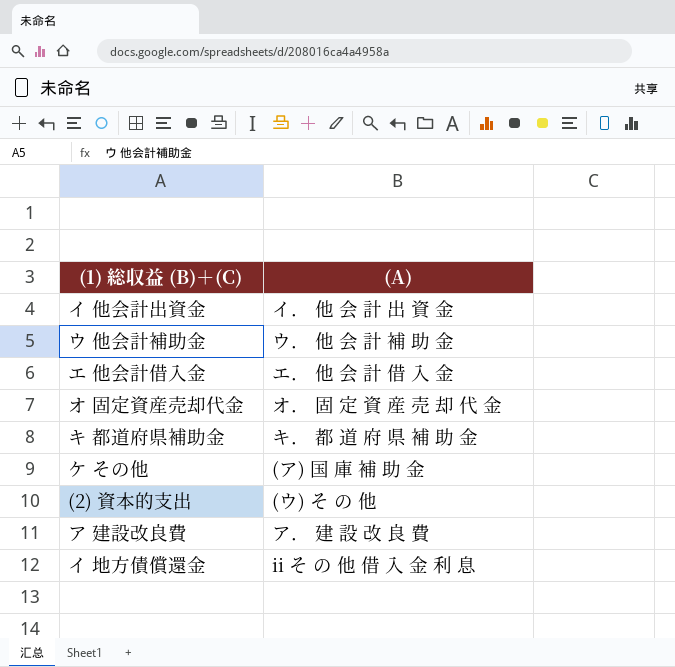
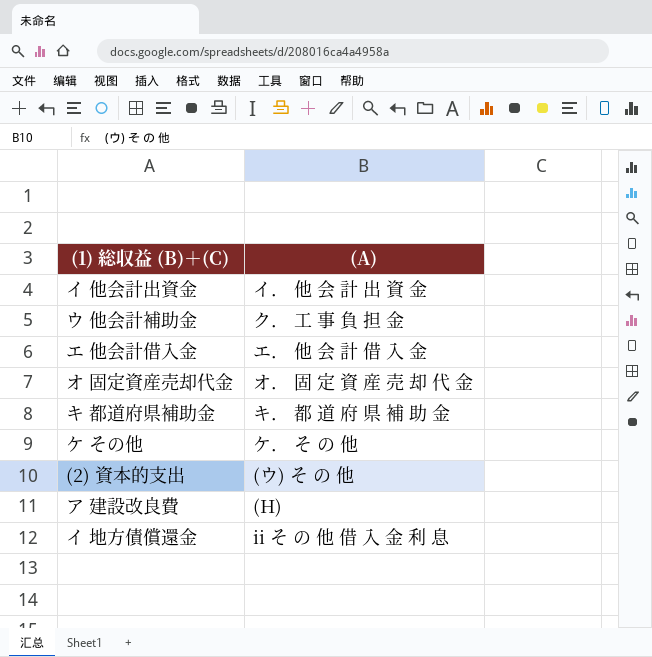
ウ 他会計補助金 | (A): ウ． 他 会 計 補 助 金 -> ク． 工 事 負 担 金
ケ その他 | (A): (ア) 国 庫 補 助 金 -> ケ． そ の 他
ア 建設改良費 | (A): ア． 建 設 改 良 費 -> (H)

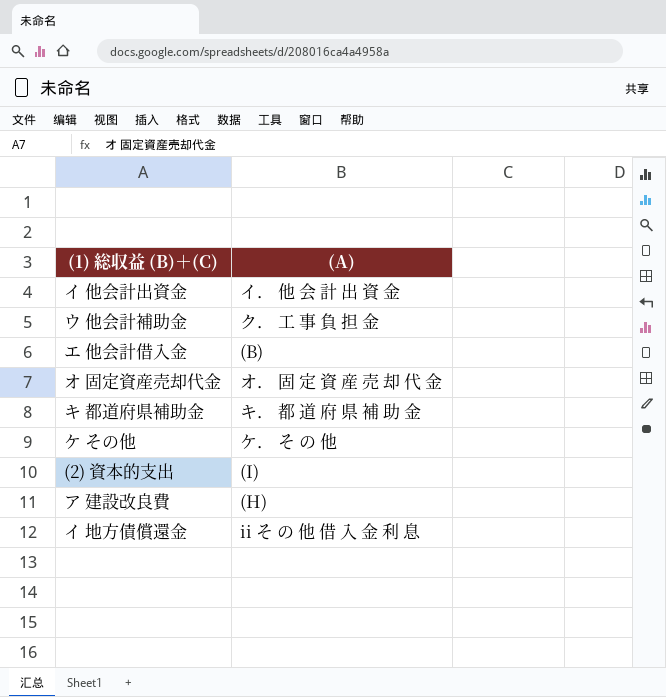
エ 他会計借入金 | (A): エ． 他 会 計 借 入 金 -> (B)
(2) 資本的支出 | (A): (ウ) そ の 他 -> (I)

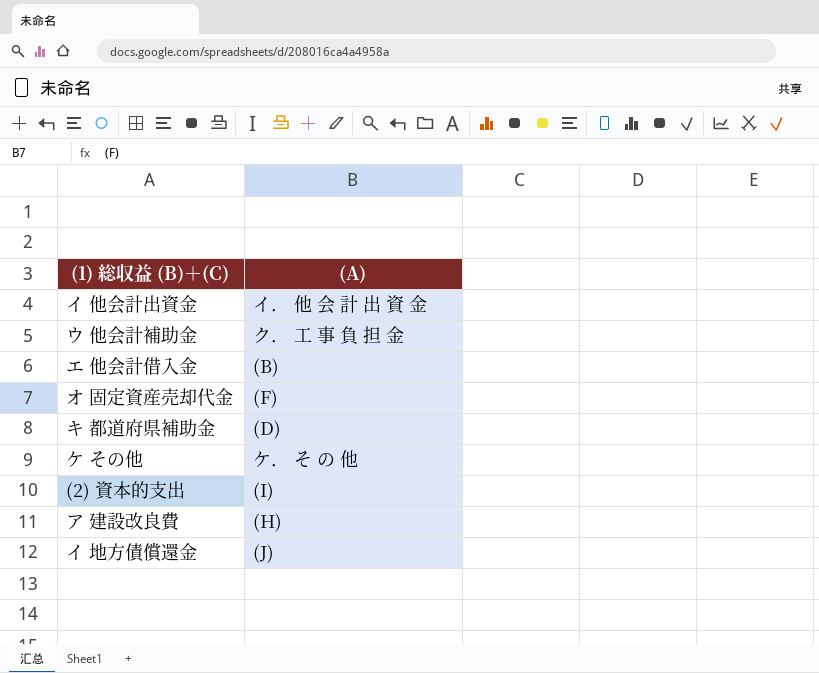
オ 固定資産売却代金 | (A): オ． 固 定 資 産 売 却 代 金 -> (F)
キ 都道府県補助金 | (A): キ． 都 道 府 県 補 助 金 -> (D)
イ 地方債償還金 | (A): ii そ の 他 借 入 金 利 息 -> (J)

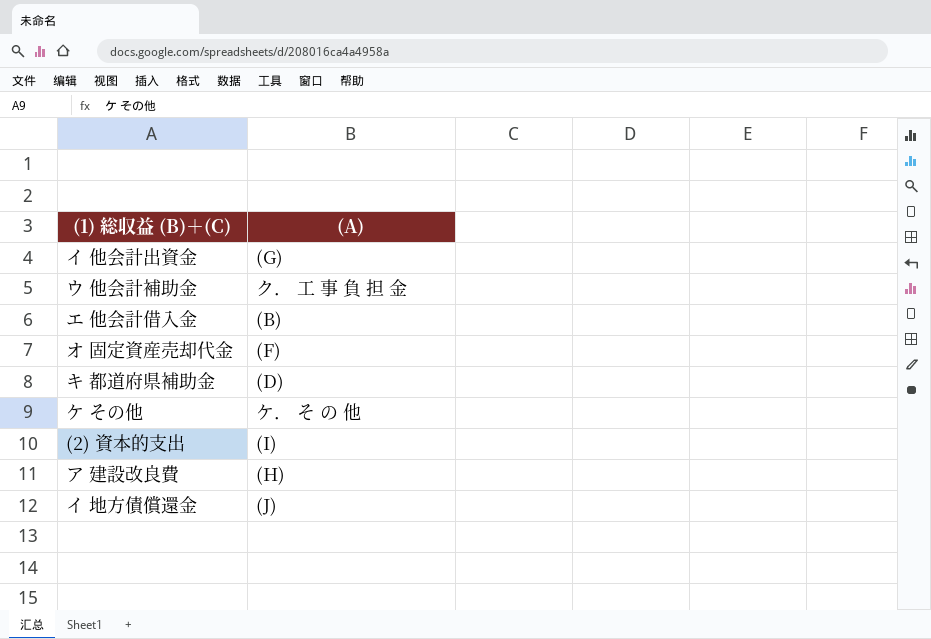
イ 他会計出資金 | (A): イ． 他 会 計 出 資 金 -> (G)

